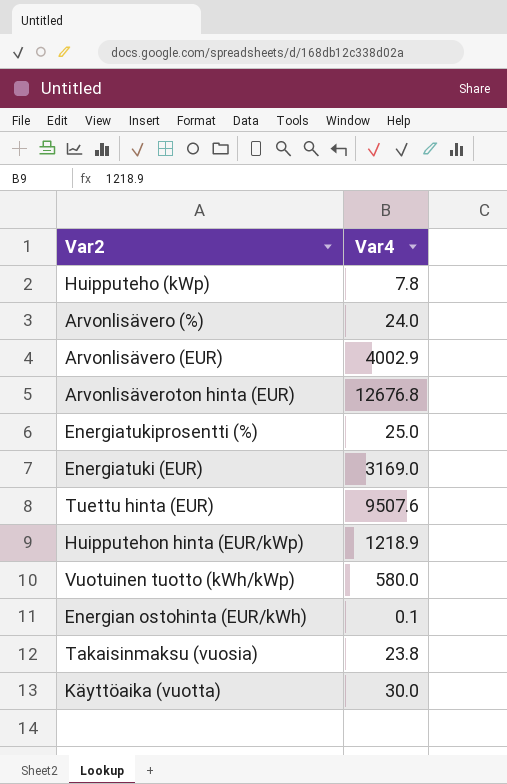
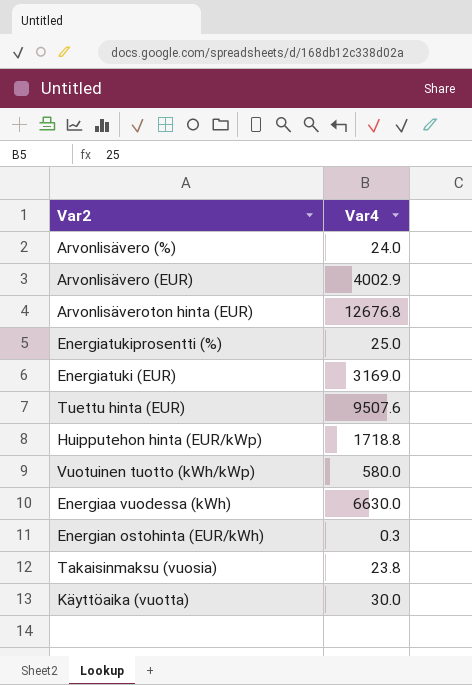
row Huipputeho (kWp): 7.8 -> none
Huipputehon hinta (EUR/kWp) | Var4: 1218.9 -> 1718.8
row Energiaa vuodessa (kWh): none -> 6630.0
Energian ostohinta (EUR/kWh) | Var4: 0.1 -> 0.3

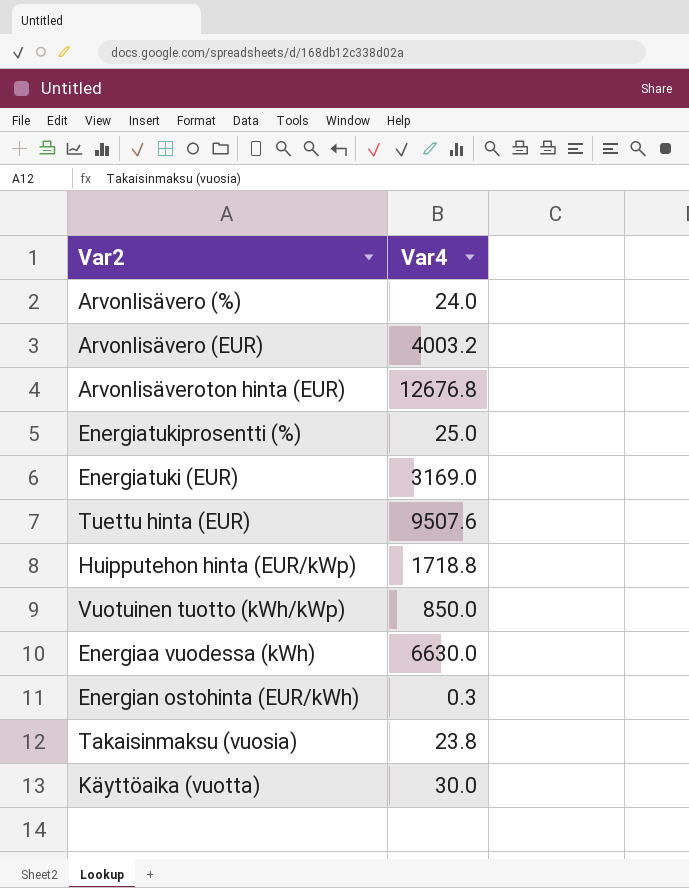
Arvonlisävero (EUR) | Var4: 4002.9 -> 4003.2
Vuotuinen tuotto (kWh/kWp) | Var4: 580.0 -> 850.0

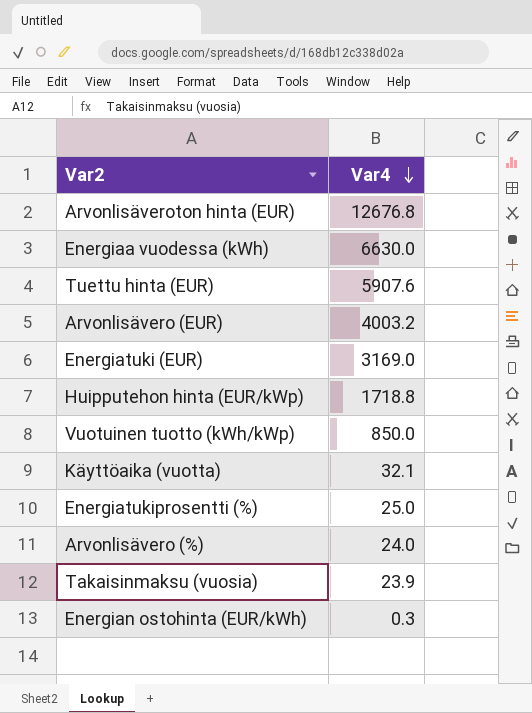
row order: none -> Var4 descending
Tuettu hinta (EUR) | Var4: 9507.6 -> 5907.6
Käyttöaika (vuotta) | Var4: 30.0 -> 32.1
Takaisinmaksu (vuosia) | Var4: 23.8 -> 23.9

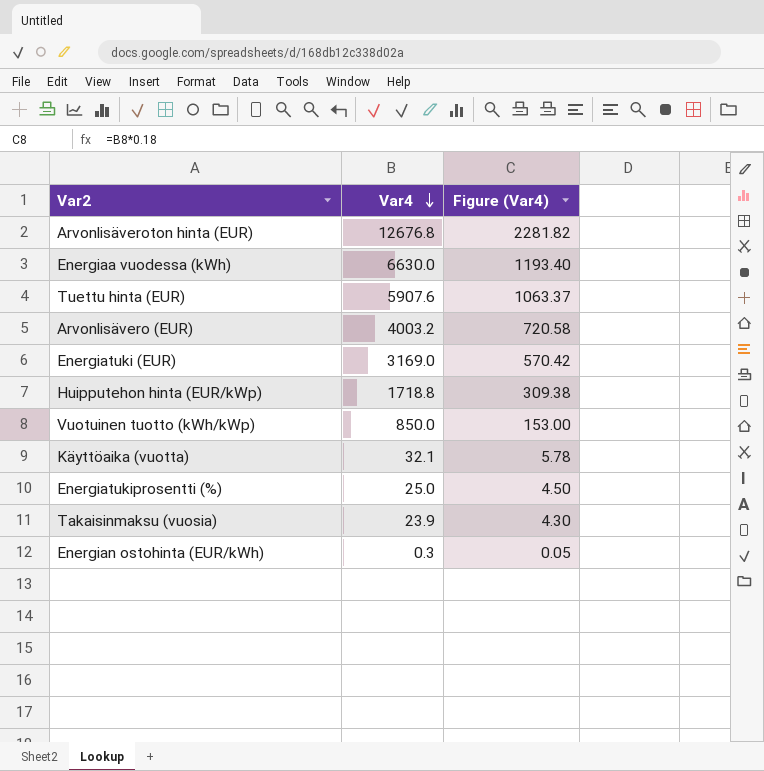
column Figure (Var4) | formula: none -> [Var4] * 0.18
row Arvonlisävero (%): 24.0 -> none

